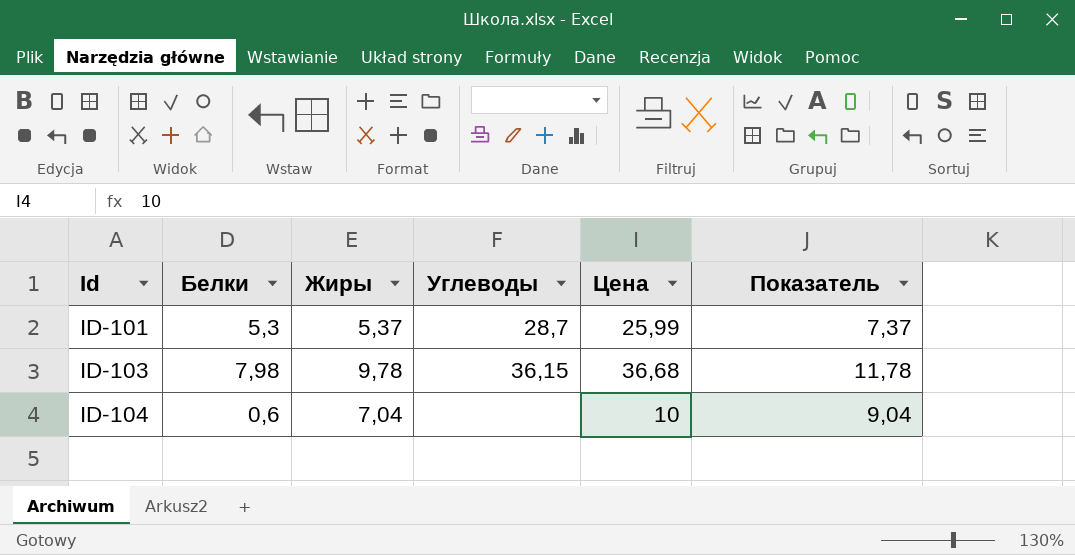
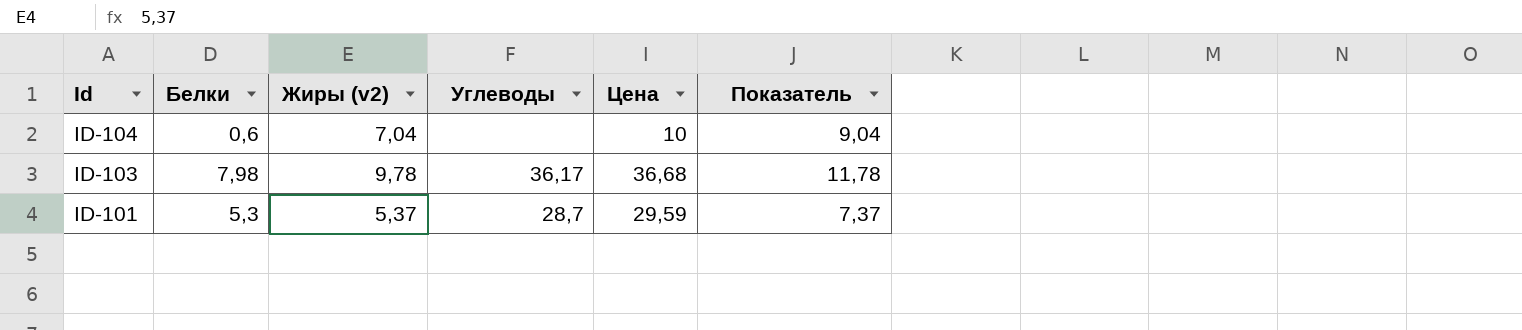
row order: Id ascending -> Id descending
column name: Жиры -> Жиры (v2)
ID-103 | Углеводы: 36,15 -> 36,17
ID-101 | Цена: 25,99 -> 29,59

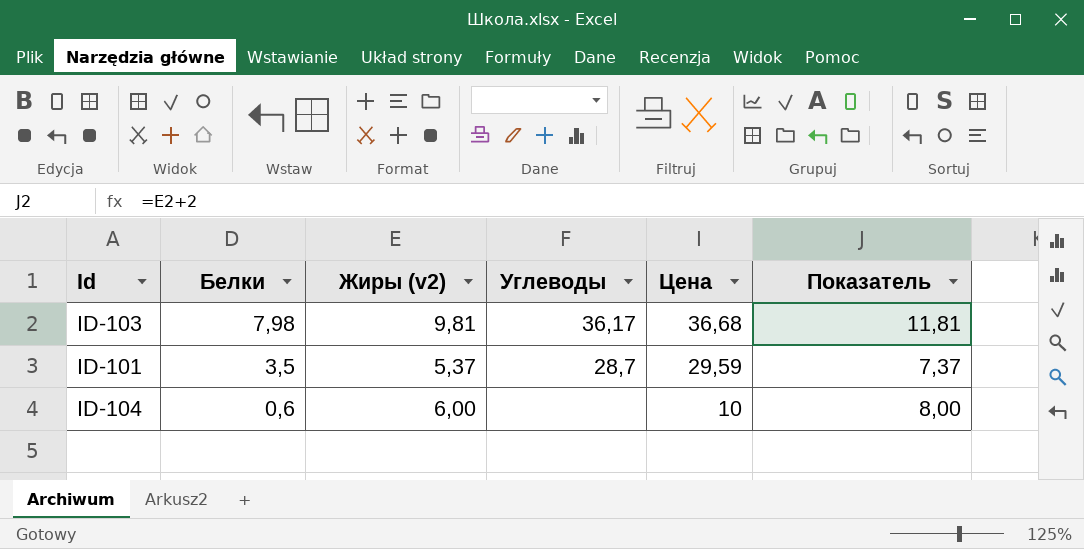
row order: Id descending -> Белки descending
ID-103 | Жиры (v2): 9,78 -> 9,81
ID-103 | Показатель: 11,78 -> 11,81
ID-101 | Белки: 5,3 -> 3,5
ID-104 | Жиры (v2): 7,04 -> 6,00
ID-104 | Показатель: 9,04 -> 8,00

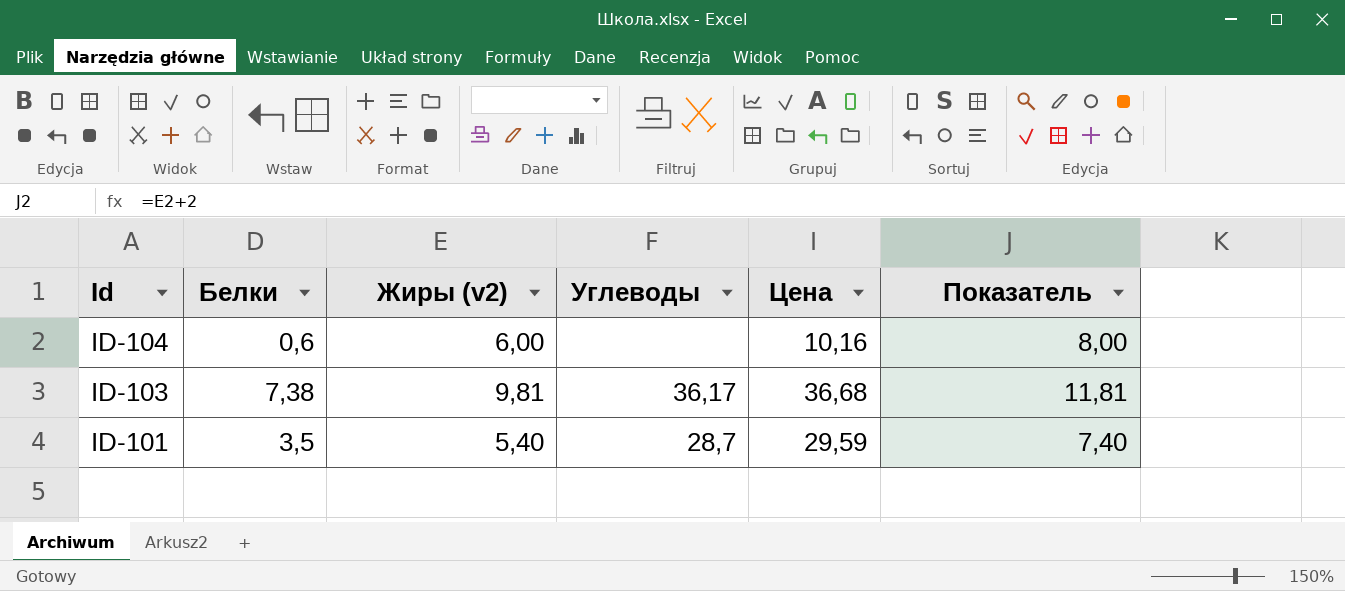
row order: Белки descending -> Id descending
ID-104 | Цена: 10 -> 10,16
ID-103 | Белки: 7,98 -> 7,38
ID-101 | Жиры (v2): 5,37 -> 5,40
ID-101 | Показатель: 7,37 -> 7,40

